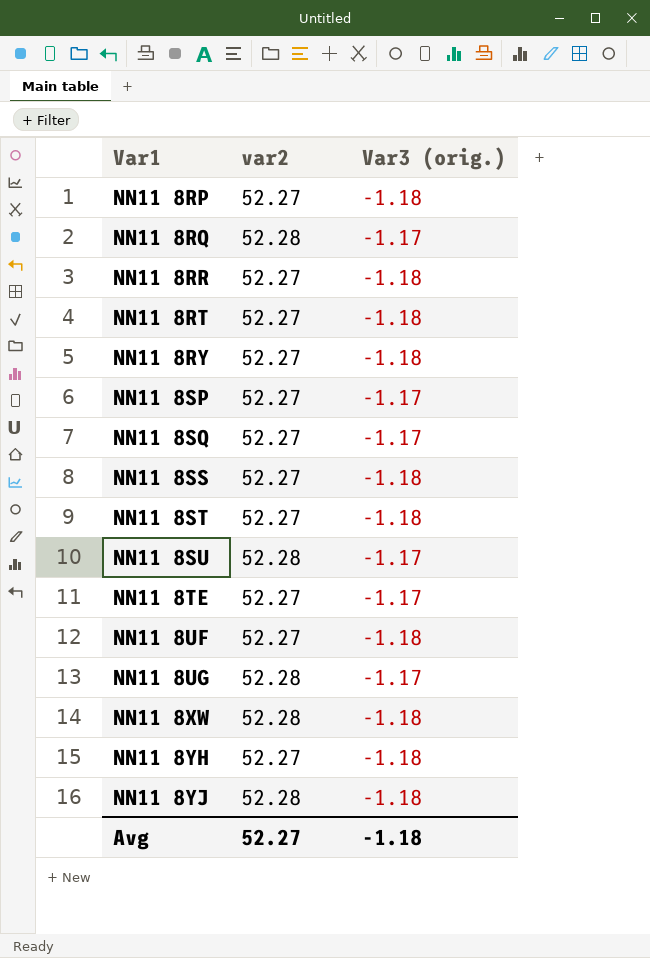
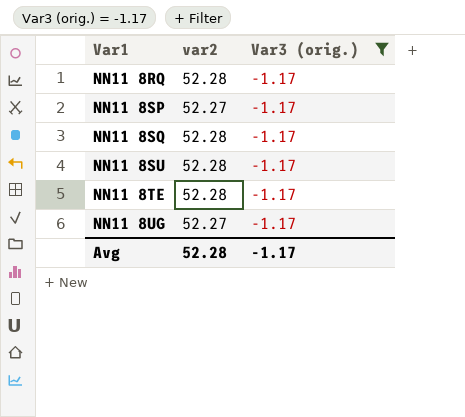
filter: none -> Var3 (orig.) = -1.17
NN11 8SQ | var2: 52.27 -> 52.28
NN11 8TE | var2: 52.27 -> 52.28
NN11 8UG | var2: 52.28 -> 52.27
Avg | var2: 52.27 -> 52.28
Avg | Var3 (orig.): -1.18 -> -1.17

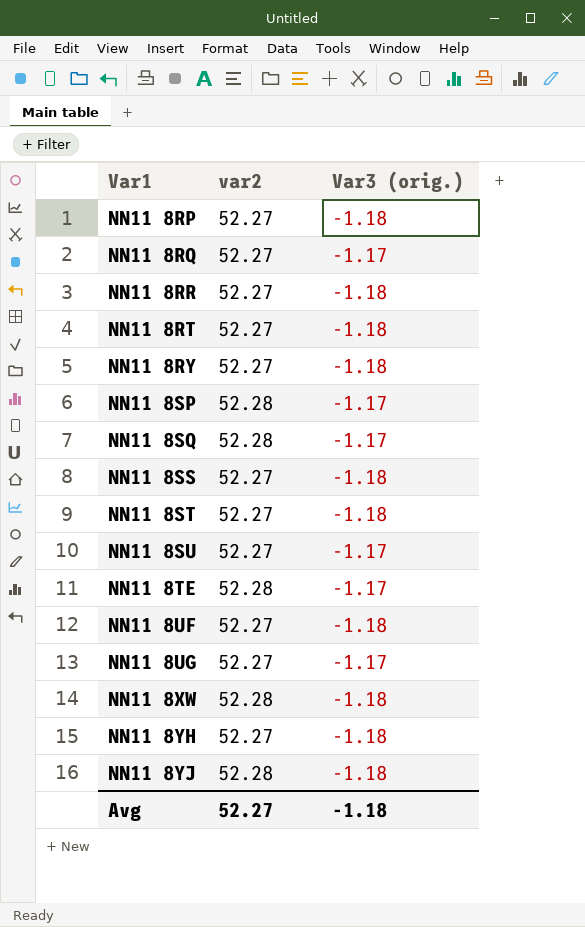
filter: Var3 (orig.) = -1.17 -> none
NN11 8RQ | var2: 52.28 -> 52.27
NN11 8SP | var2: 52.27 -> 52.28
NN11 8SU | var2: 52.28 -> 52.27
Avg | var2: 52.28 -> 52.27
Avg | Var3 (orig.): -1.17 -> -1.18

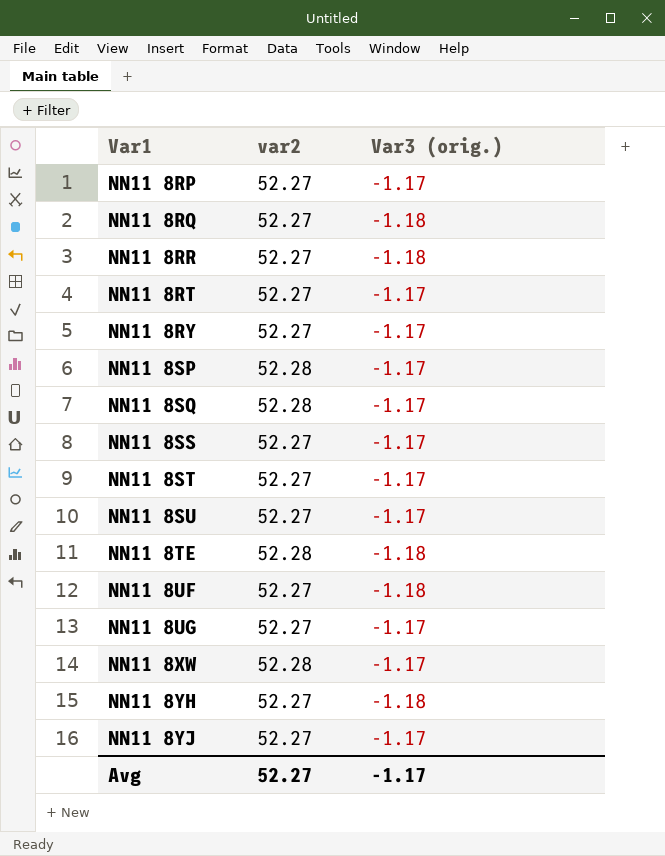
NN11 8RP | Var3 (orig.): -1.18 -> -1.17
NN11 8RQ | Var3 (orig.): -1.17 -> -1.18
NN11 8RT | Var3 (orig.): -1.18 -> -1.17
NN11 8RY | Var3 (orig.): -1.18 -> -1.17
NN11 8SS | Var3 (orig.): -1.18 -> -1.17
NN11 8ST | Var3 (orig.): -1.18 -> -1.17
NN11 8TE | Var3 (orig.): -1.17 -> -1.18
NN11 8XW | Var3 (orig.): -1.18 -> -1.17
NN11 8YJ | var2: 52.28 -> 52.27
NN11 8YJ | Var3 (orig.): -1.18 -> -1.17
Avg | Var3 (orig.): -1.18 -> -1.17

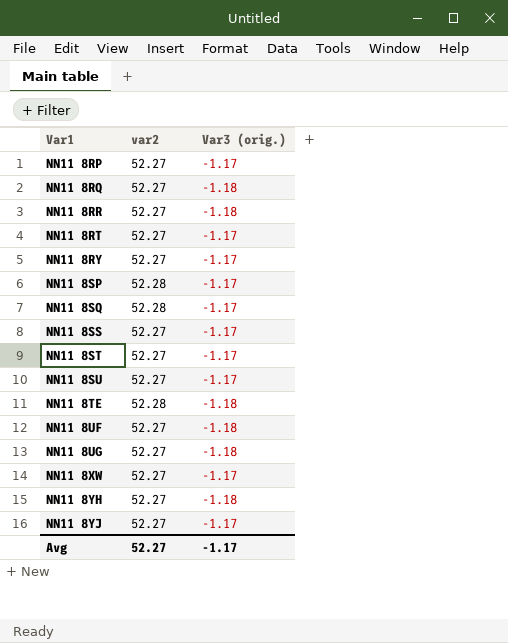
NN11 8UG | Var3 (orig.): -1.17 -> -1.18
NN11 8XW | var2: 52.28 -> 52.27

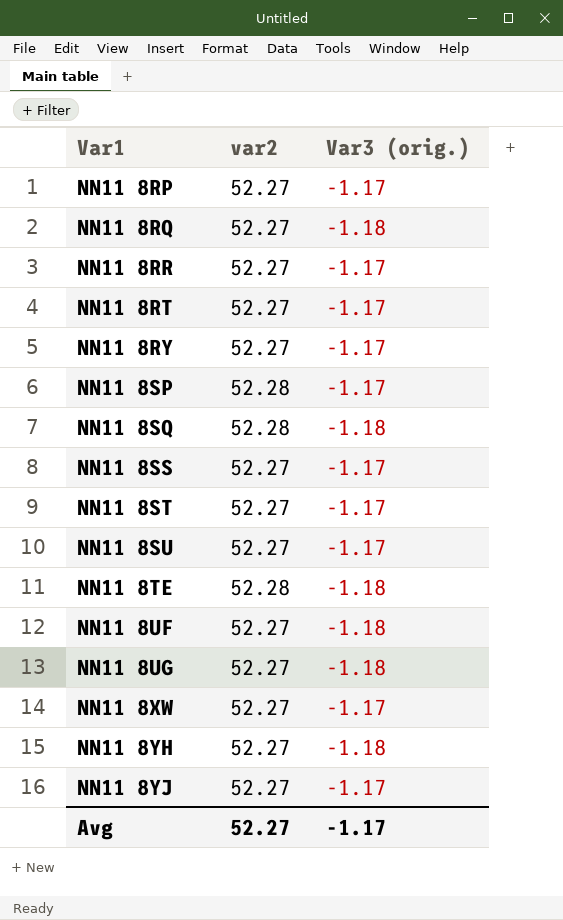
NN11 8RR | Var3 (orig.): -1.18 -> -1.17
NN11 8SQ | Var3 (orig.): -1.17 -> -1.18

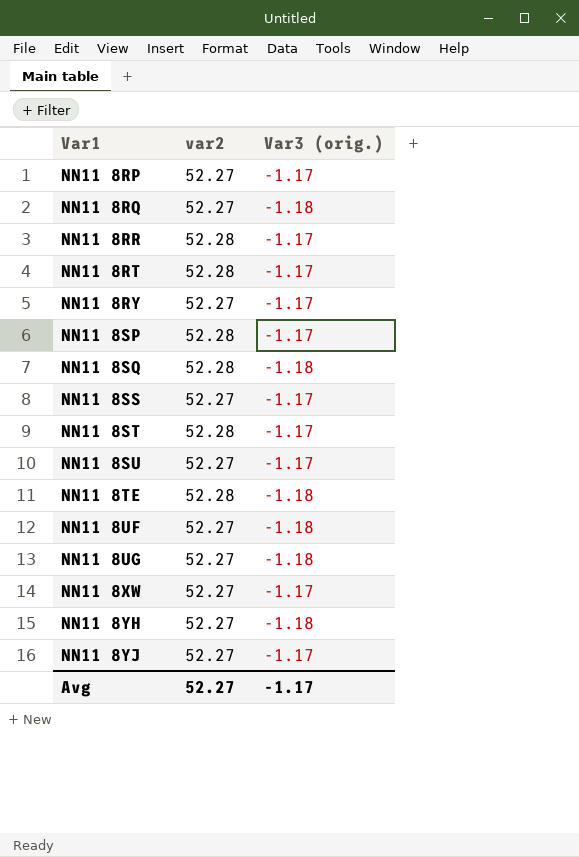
NN11 8RR | var2: 52.27 -> 52.28
NN11 8RT | var2: 52.27 -> 52.28
NN11 8ST | var2: 52.27 -> 52.28

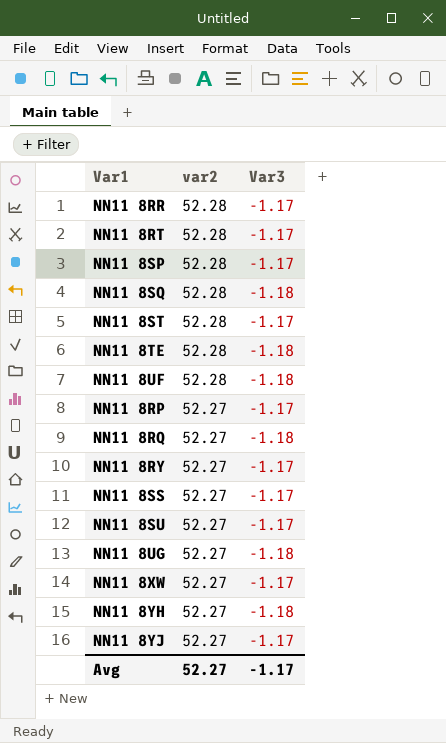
row order: Var1 ascending -> var2 descending
column name: Var3 (orig.) -> Var3
NN11 8UF | var2: 52.27 -> 52.28

